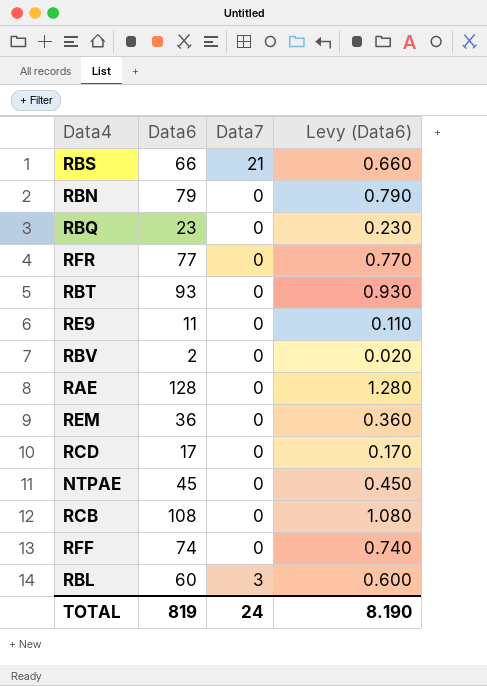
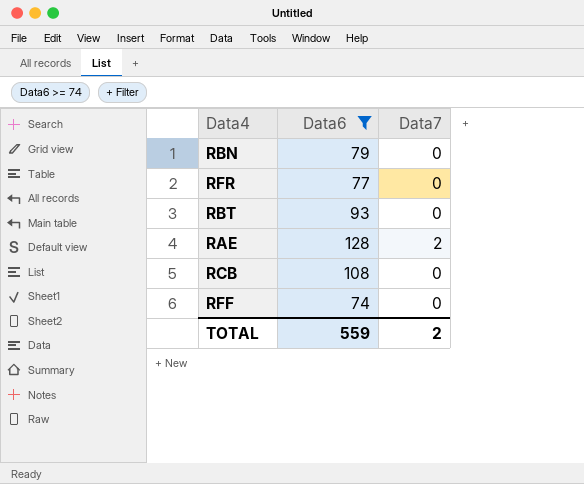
filter: none -> Data6 >= 74
column Levy (Data6) | formula: [Data6] * 0.01 -> none
RAE | Data7: 0 -> 2
TOTAL | Data6: 819 -> 559
TOTAL | Data7: 24 -> 2

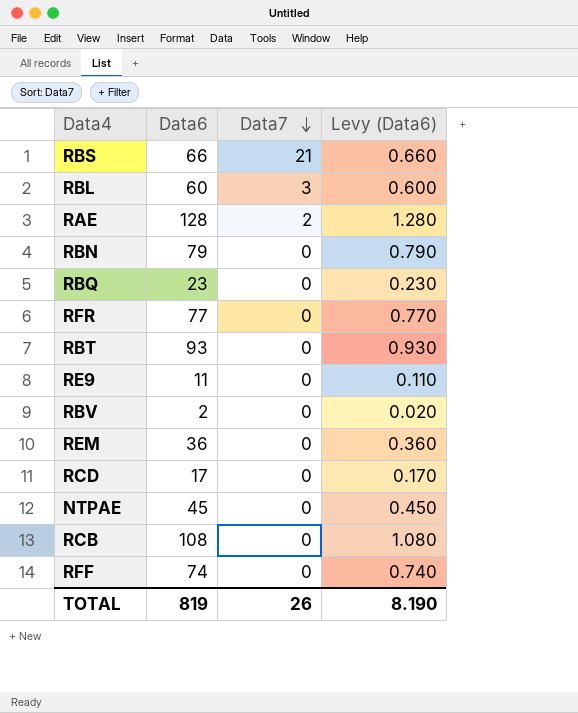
filter: Data6 >= 74 -> none
row order: none -> Data7 descending
column Levy (Data6) | formula: none -> [Data6] * 0.01
TOTAL | Data6: 559 -> 819
TOTAL | Data7: 2 -> 26

